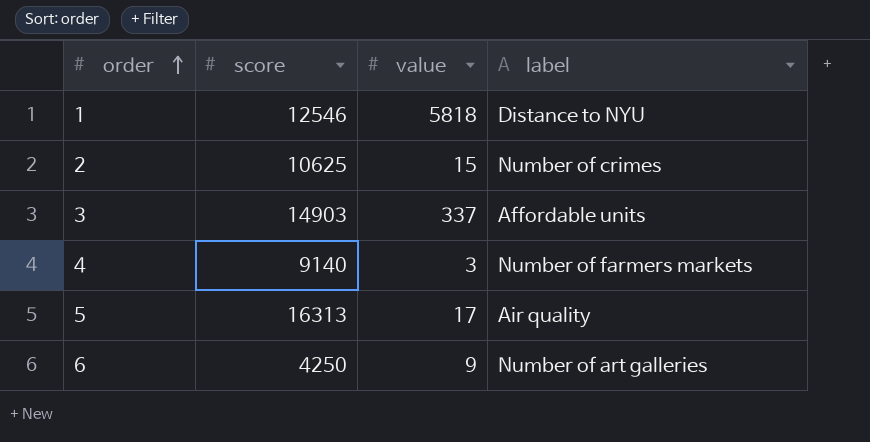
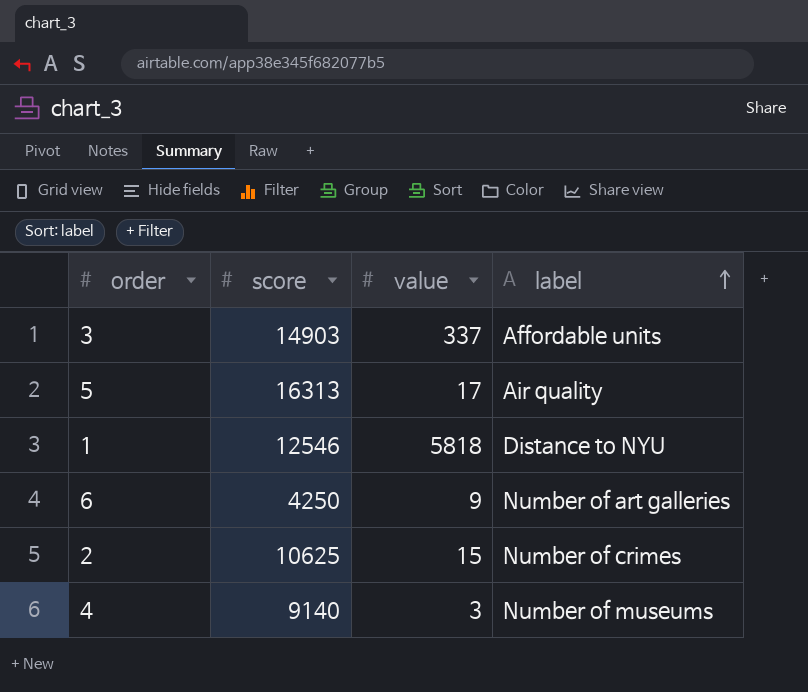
row order: order ascending -> label ascending
4 | label: Number of farmers markets -> Number of museums

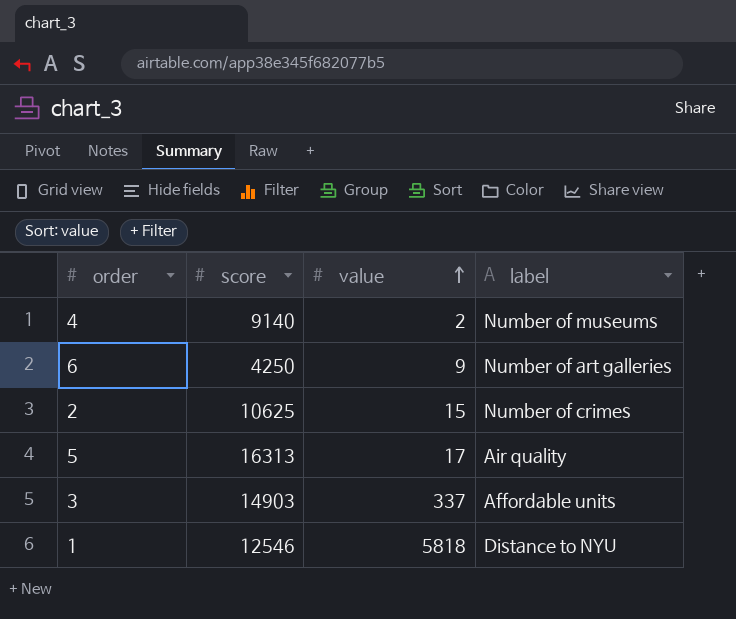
row order: label ascending -> value ascending
4 | value: 3 -> 2

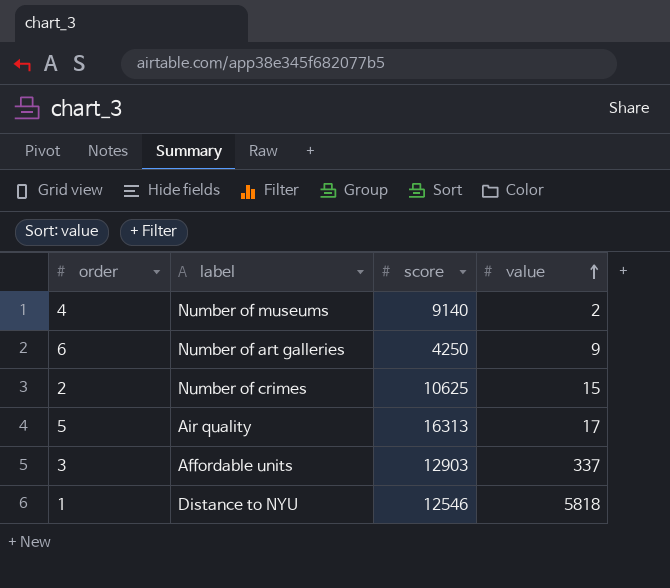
column label | position: 4 -> 2
3 | score: 14903 -> 12903

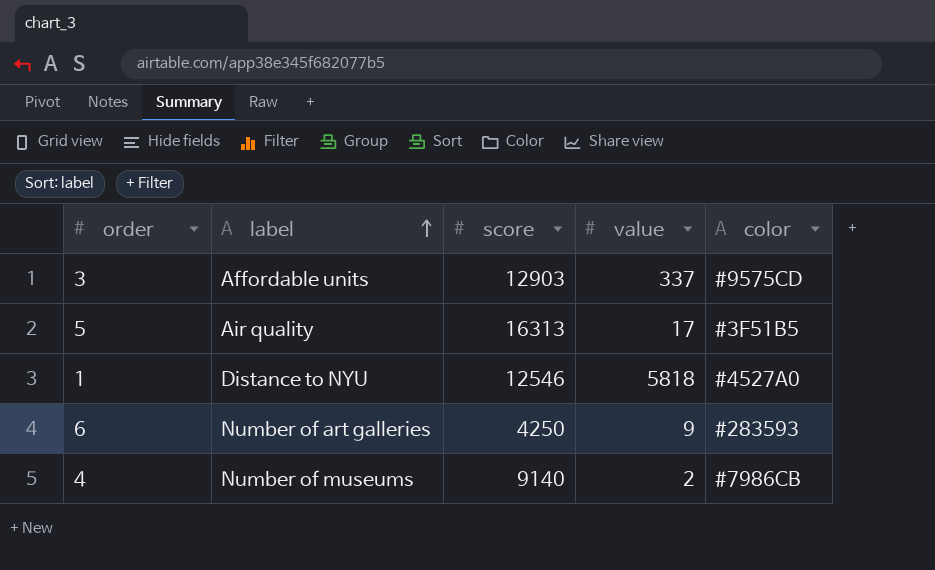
row order: value ascending -> label ascending
column color | position: none -> 5
row 2: Number of crimes | 10625 | 15 -> none

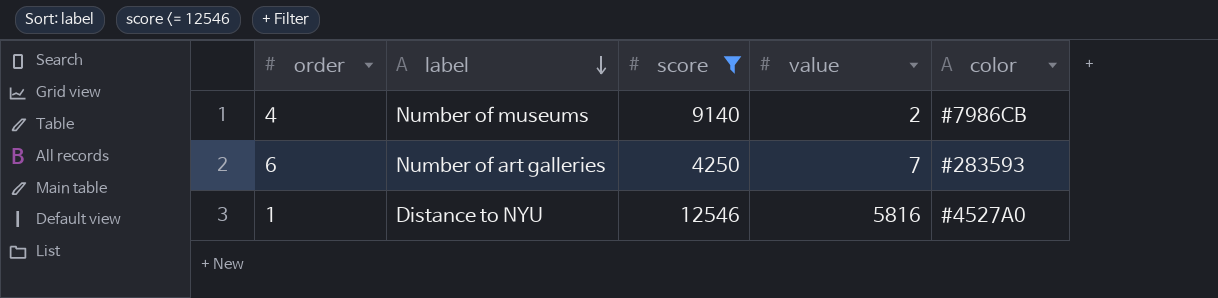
filter: none -> score <= 12546
row order: label ascending -> label descending
6 | value: 9 -> 7
1 | value: 5818 -> 5816

